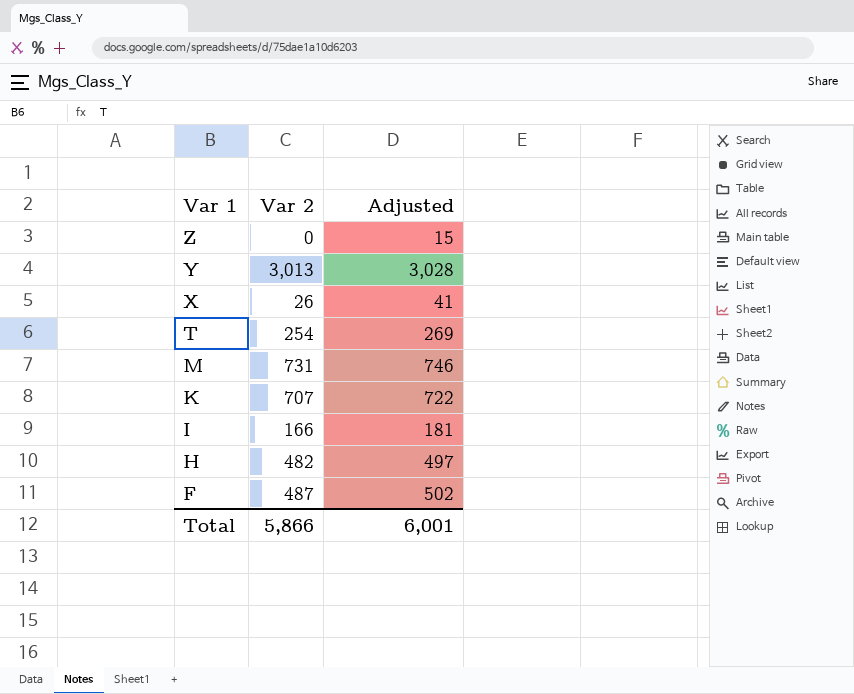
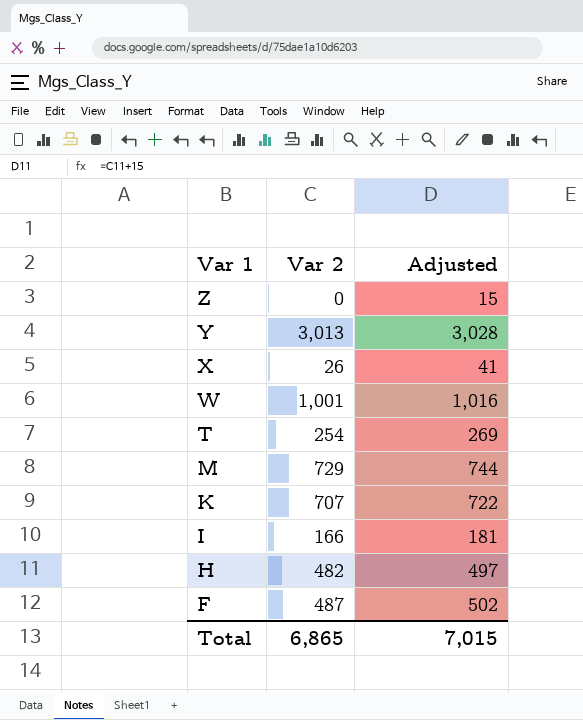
row W: none -> 1,001 | 1,016
M | Var 2: 731 -> 729
M | Adjusted: 746 -> 744
Total | Var 2: 5,866 -> 6,865
Total | Adjusted: 6,001 -> 7,015

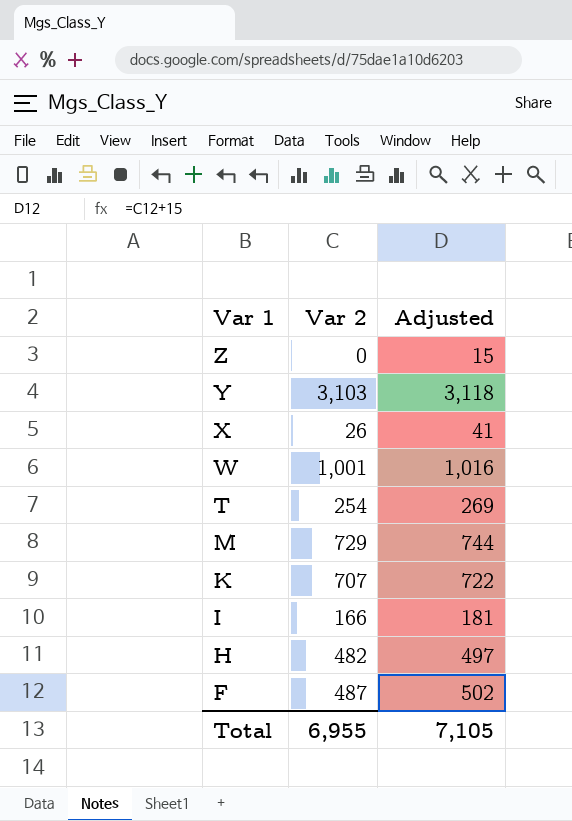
Y | Var 2: 3,013 -> 3,103
Y | Adjusted: 3,028 -> 3,118
Total | Var 2: 6,865 -> 6,955
Total | Adjusted: 7,015 -> 7,105

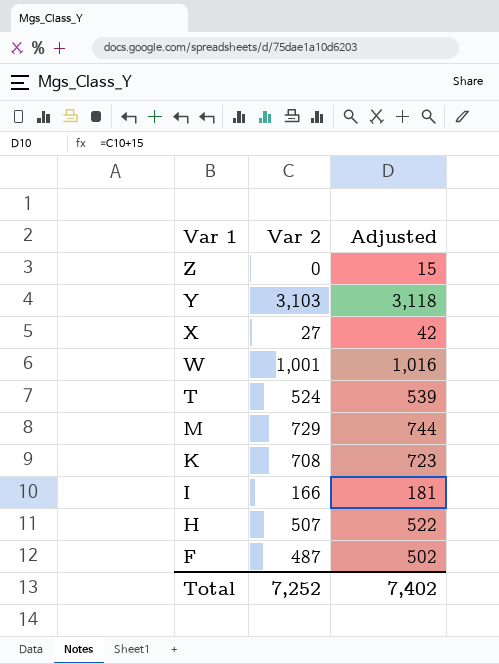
X | Var 2: 26 -> 27
X | Adjusted: 41 -> 42
T | Var 2: 254 -> 524
T | Adjusted: 269 -> 539
K | Var 2: 707 -> 708
K | Adjusted: 722 -> 723
H | Var 2: 482 -> 507
H | Adjusted: 497 -> 522
Total | Var 2: 6,955 -> 7,252
Total | Adjusted: 7,105 -> 7,402

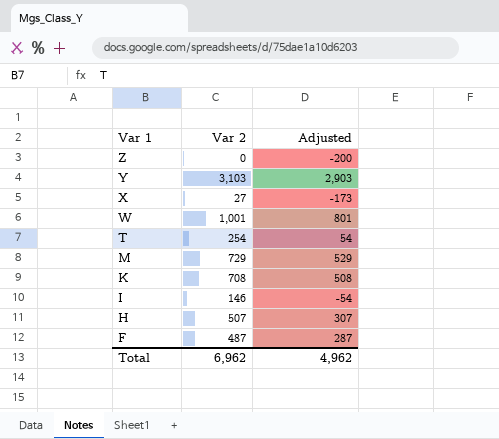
column Adjusted | formula: [Var 2] + 15 -> [Var 2] - 200
T | Var 2: 524 -> 254
I | Var 2: 166 -> 146
Total | Var 2: 7,252 -> 6,962
Total | Adjusted: 7,402 -> 4,962

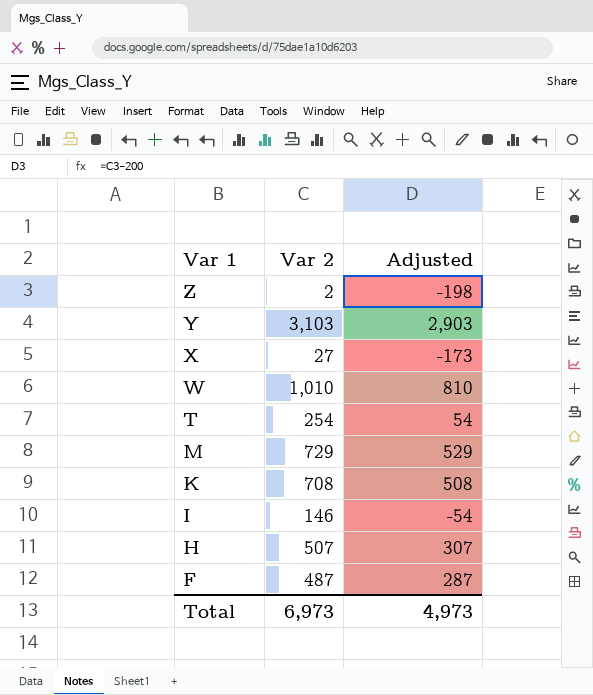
Z | Var 2: 0 -> 2
Z | Adjusted: -200 -> -198
W | Var 2: 1,001 -> 1,010
W | Adjusted: 801 -> 810
Total | Var 2: 6,962 -> 6,973
Total | Adjusted: 4,962 -> 4,973

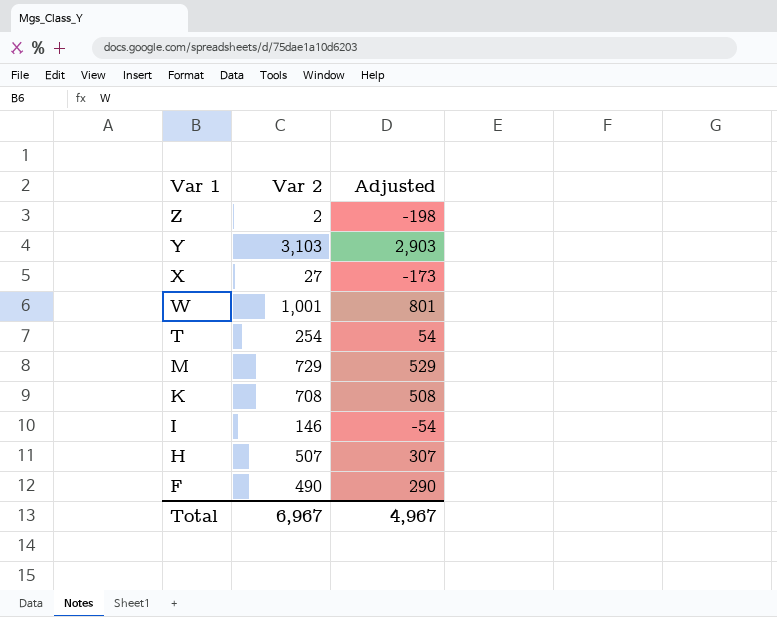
W | Var 2: 1,010 -> 1,001
W | Adjusted: 810 -> 801
F | Var 2: 487 -> 490
F | Adjusted: 287 -> 290
Total | Var 2: 6,973 -> 6,967
Total | Adjusted: 4,973 -> 4,967

